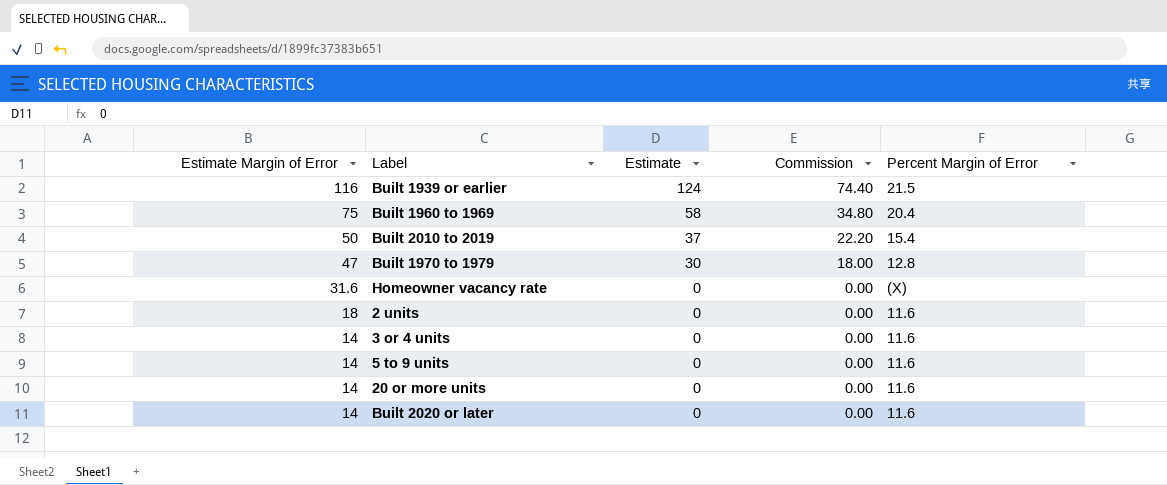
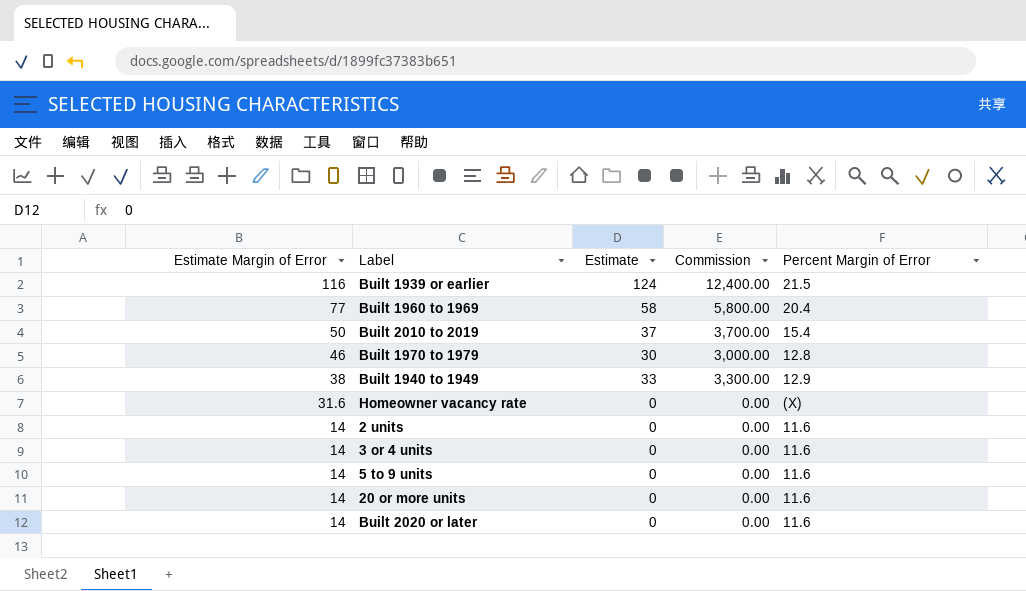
column Commission | formula: [Estimate] * 0.6 -> [Estimate] * 100
Built 1960 to 1969 | Estimate Margin of Error: 75 -> 77
Built 1970 to 1979 | Estimate Margin of Error: 47 -> 46
row Built 1940 to 1949: none -> 38 | 33 | 3,300.00 | 12.9
2 units | Estimate Margin of Error: 18 -> 14

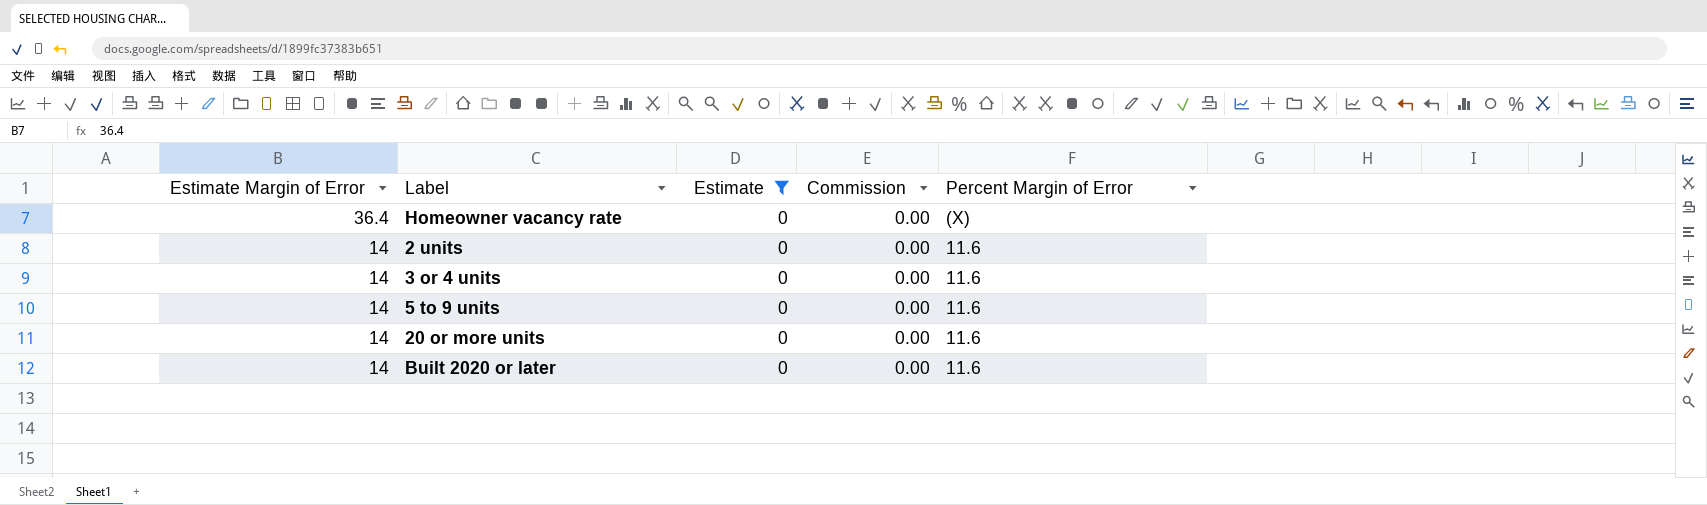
filter: none -> Estimate = 0
Homeowner vacancy rate | Estimate Margin of Error: 31.6 -> 36.4

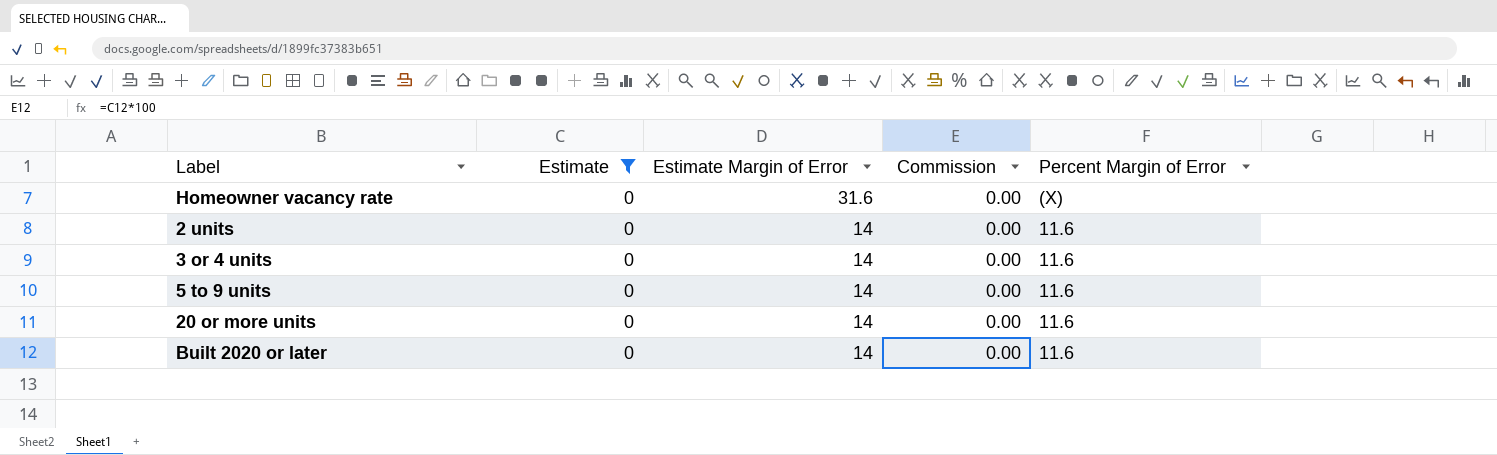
column Estimate Margin of Error | position: 1 -> 3
Homeowner vacancy rate | Estimate Margin of Error: 36.4 -> 31.6

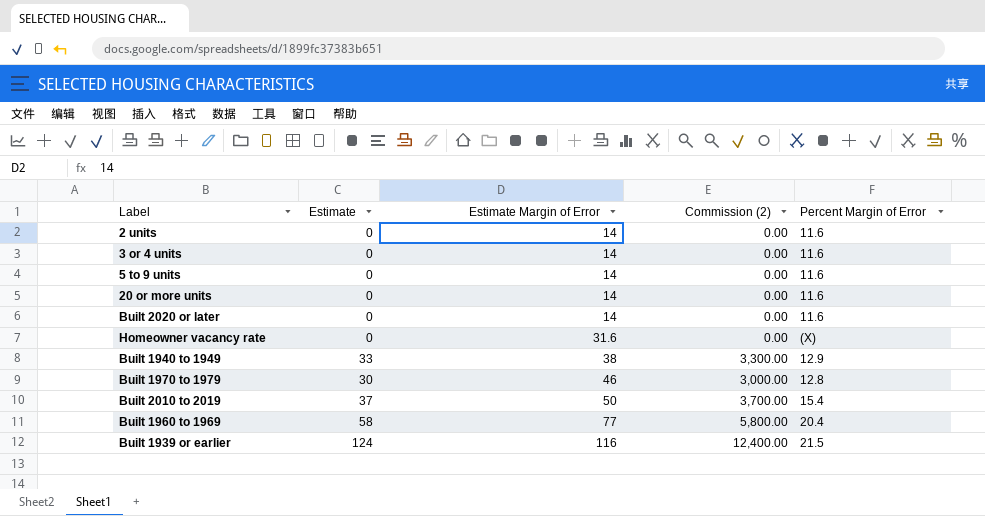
filter: Estimate = 0 -> none
row order: Estimate Margin of Error descending -> Estimate Margin of Error ascending
column name: Commission -> Commission (2)

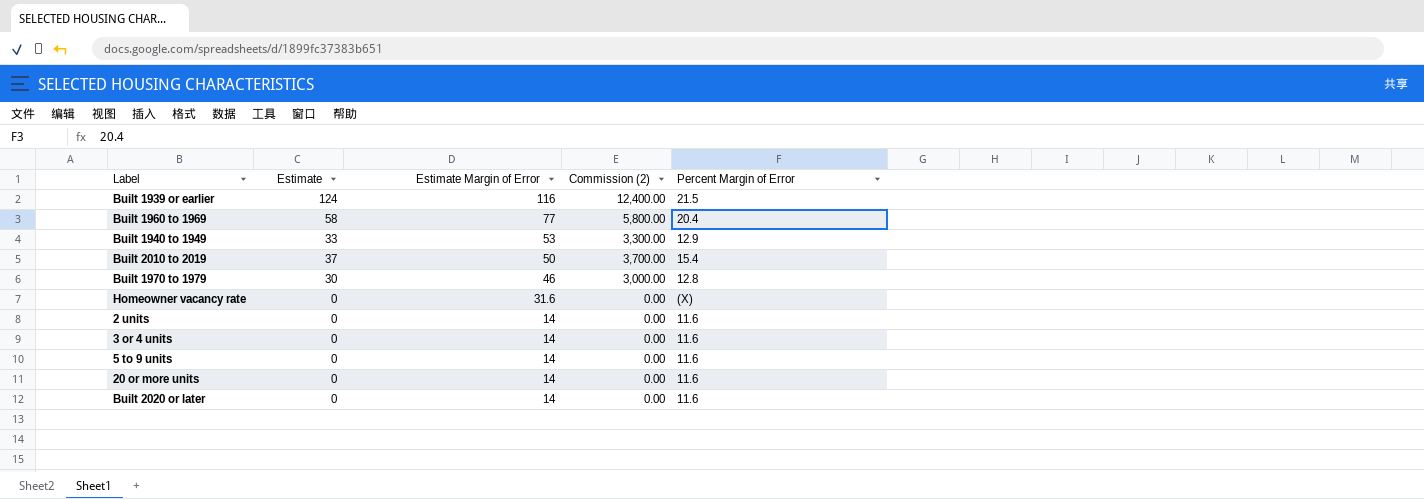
row order: Estimate Margin of Error ascending -> Estimate Margin of Error descending
Built 1940 to 1949 | Estimate Margin of Error: 38 -> 53

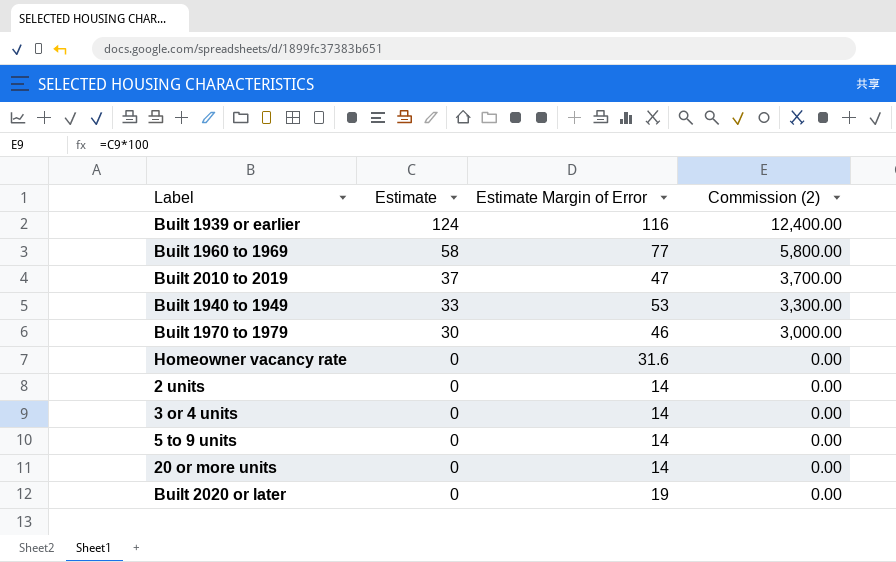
row order: Estimate Margin of Error descending -> Estimate descending
column Percent Margin of Error | position: 5 -> none
Built 2010 to 2019 | Estimate Margin of Error: 50 -> 47
Built 2020 or later | Estimate Margin of Error: 14 -> 19

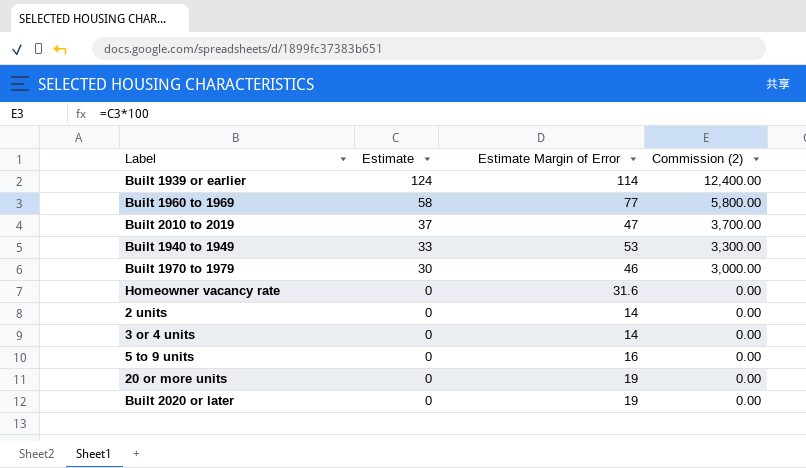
Built 1939 or earlier | Estimate Margin of Error: 116 -> 114
5 to 9 units | Estimate Margin of Error: 14 -> 16
20 or more units | Estimate Margin of Error: 14 -> 19

